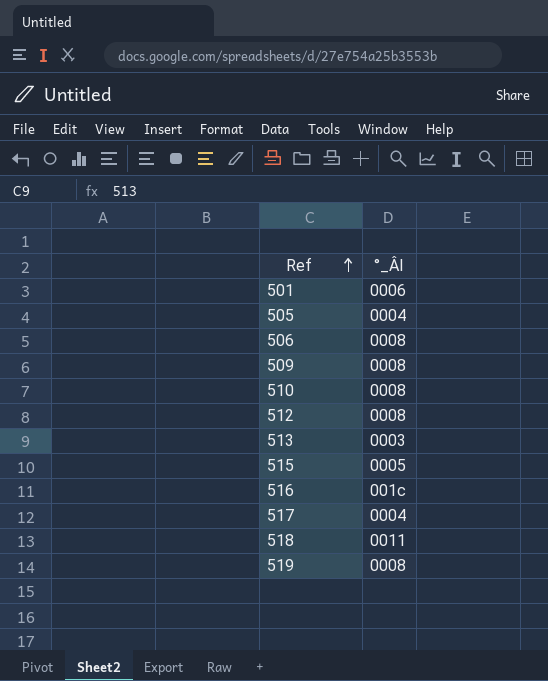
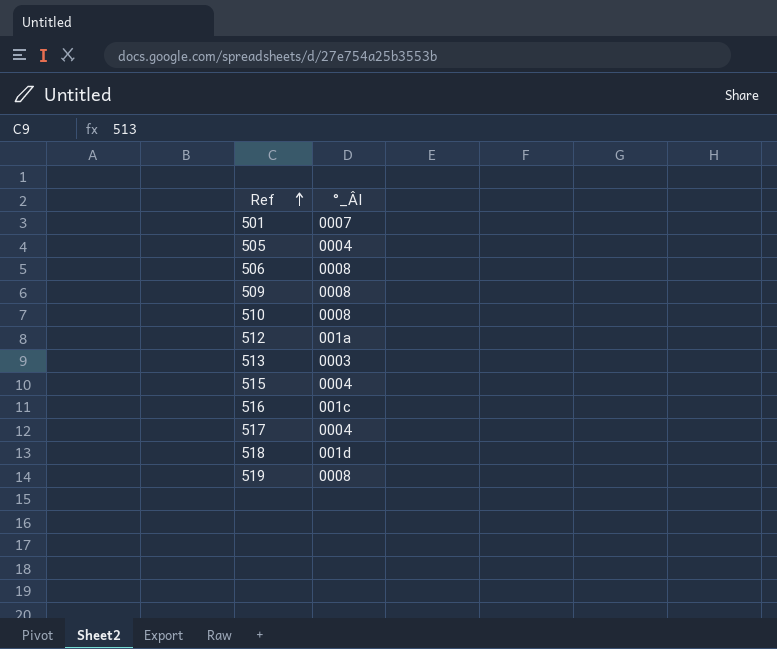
501 | °_ÂI: 0006 -> 0007
512 | °_ÂI: 0008 -> 001a
515 | °_ÂI: 0005 -> 0004
518 | °_ÂI: 0011 -> 001d

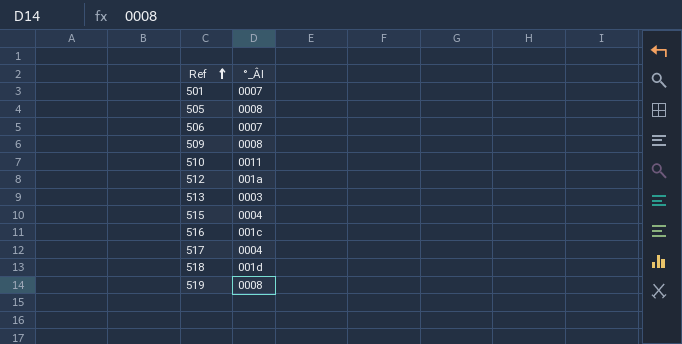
505 | °_ÂI: 0004 -> 0008
506 | °_ÂI: 0008 -> 0007
510 | °_ÂI: 0008 -> 0011

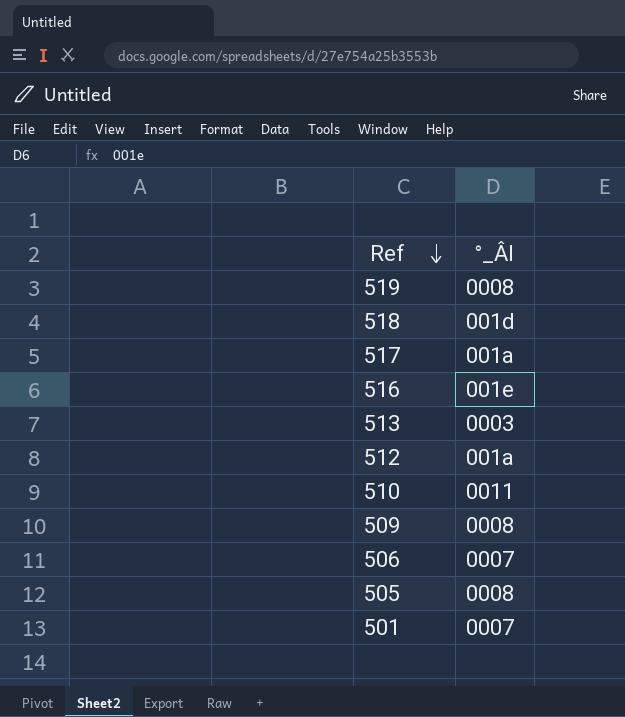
row order: Ref ascending -> Ref descending
row 515: 0004 -> none
517 | °_ÂI: 0004 -> 001a
516 | °_ÂI: 001c -> 001e

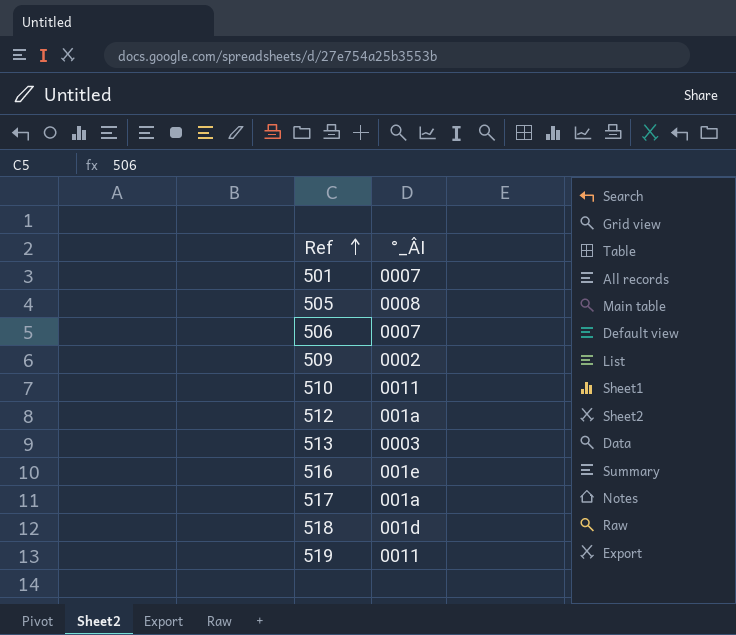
row order: Ref descending -> Ref ascending
509 | °_ÂI: 0008 -> 0002
519 | °_ÂI: 0008 -> 0011

